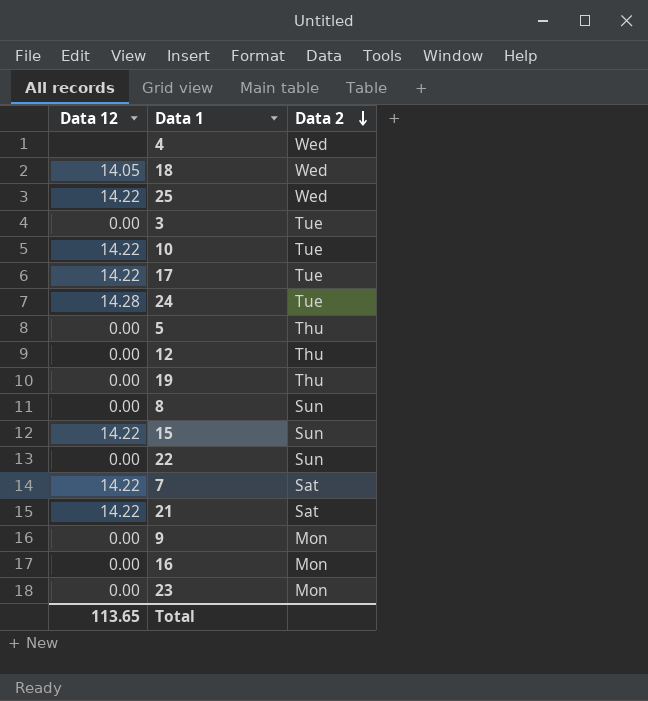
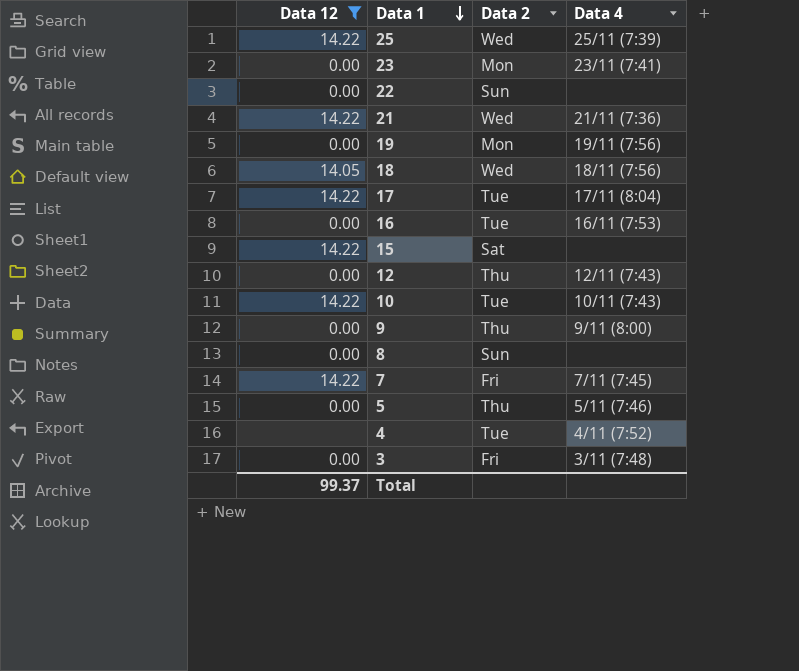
filter: none -> Data 12 != 14.28
row order: Data 2 descending -> Data 1 descending
column Data 4 | position: none -> 4
21 | Data 2: Sat -> Wed
19 | Data 2: Thu -> Mon
16 | Data 2: Mon -> Tue
15 | Data 2: Sun -> Sat
9 | Data 2: Mon -> Thu
7 | Data 2: Sat -> Fri
4 | Data 2: Wed -> Tue
3 | Data 2: Tue -> Fri
Total | Data 12: 113.65 -> 99.37

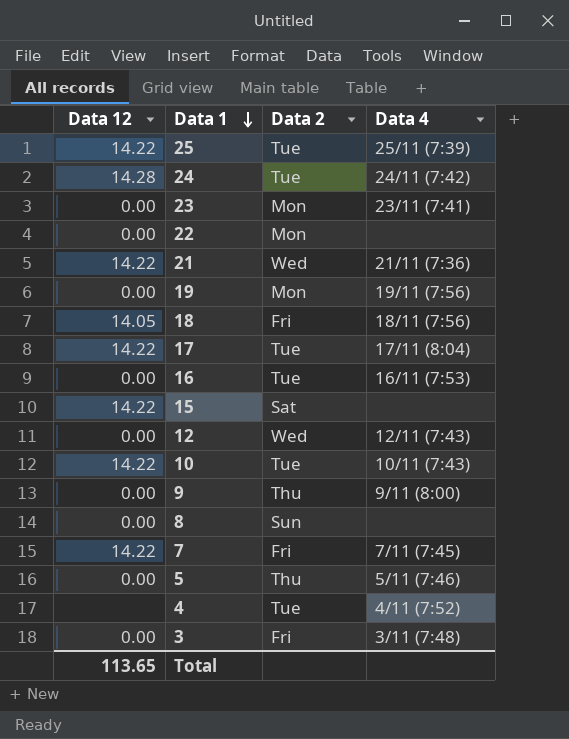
filter: Data 12 != 14.28 -> none
25 | Data 2: Wed -> Tue
22 | Data 2: Sun -> Mon
18 | Data 2: Wed -> Fri
12 | Data 2: Thu -> Wed
Total | Data 12: 99.37 -> 113.65

